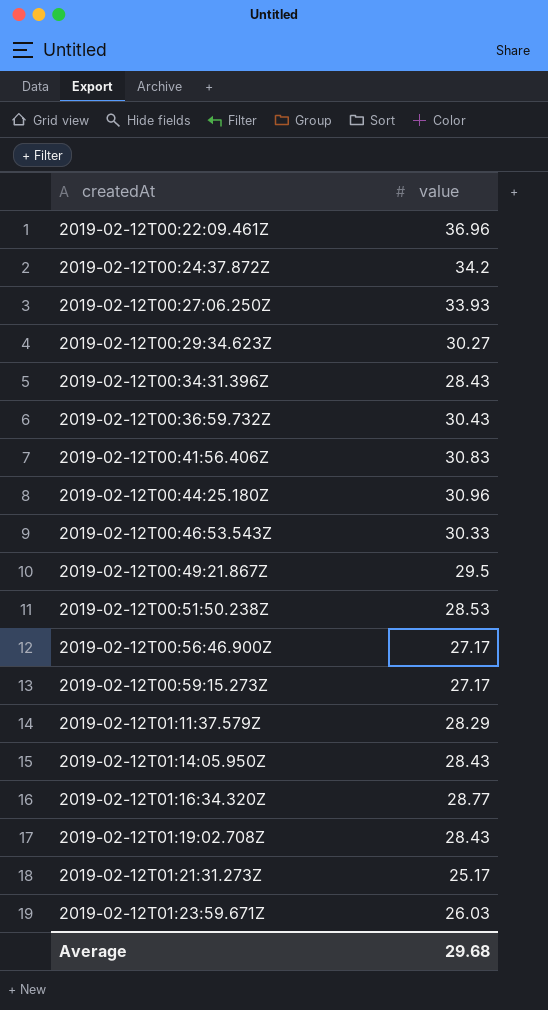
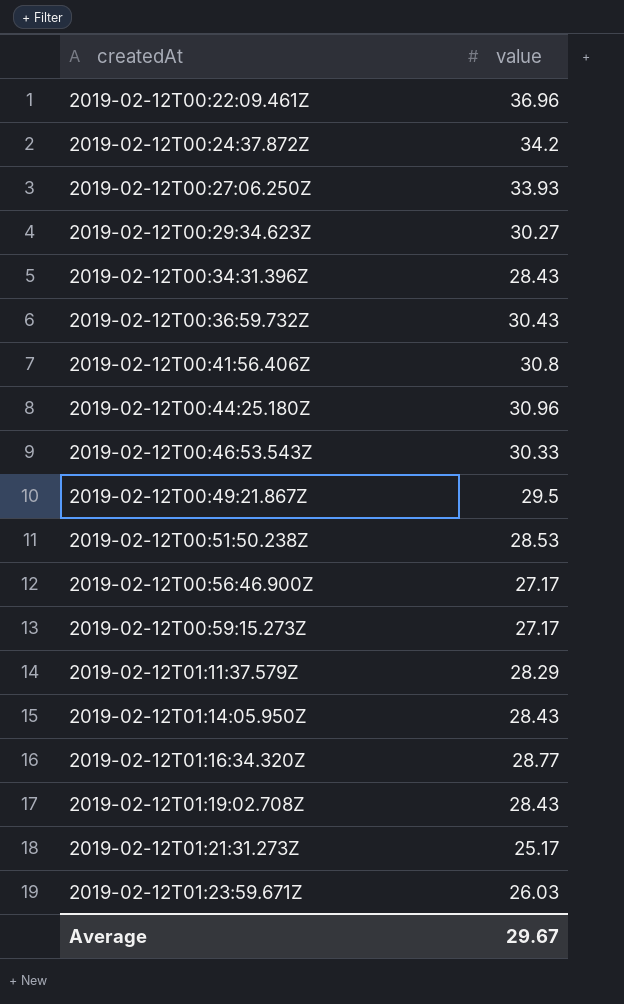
2019-02-12T00:41:56.406Z | value: 30.83 -> 30.8
Average | value: 29.68 -> 29.67

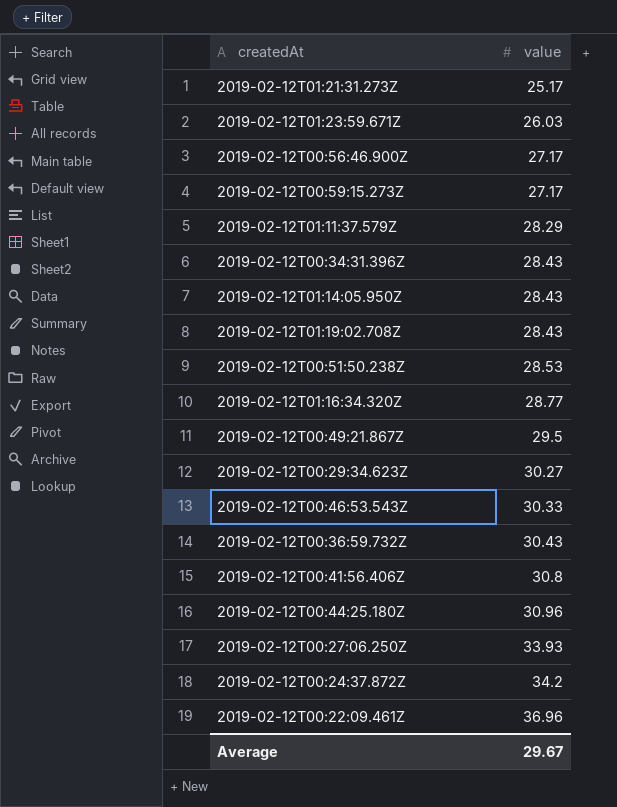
row order: createdAt ascending -> value ascending

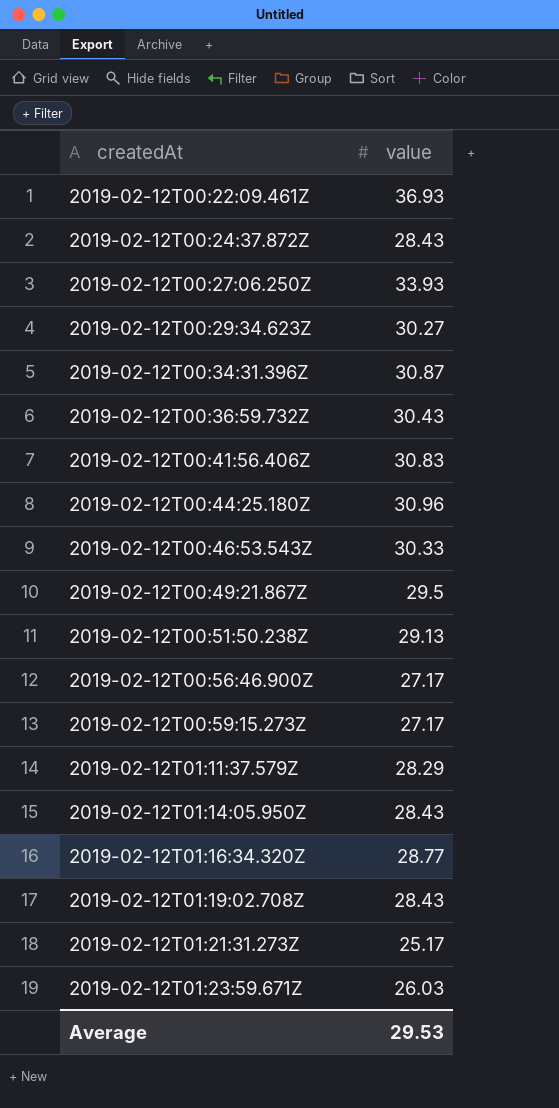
row order: value ascending -> createdAt ascending
2019-02-12T00:22:09.461Z | value: 36.96 -> 36.93
2019-02-12T00:24:37.872Z | value: 34.2 -> 28.43
2019-02-12T00:34:31.396Z | value: 28.43 -> 30.87
2019-02-12T00:41:56.406Z | value: 30.8 -> 30.83
2019-02-12T00:51:50.238Z | value: 28.53 -> 29.13
Average | value: 29.67 -> 29.53

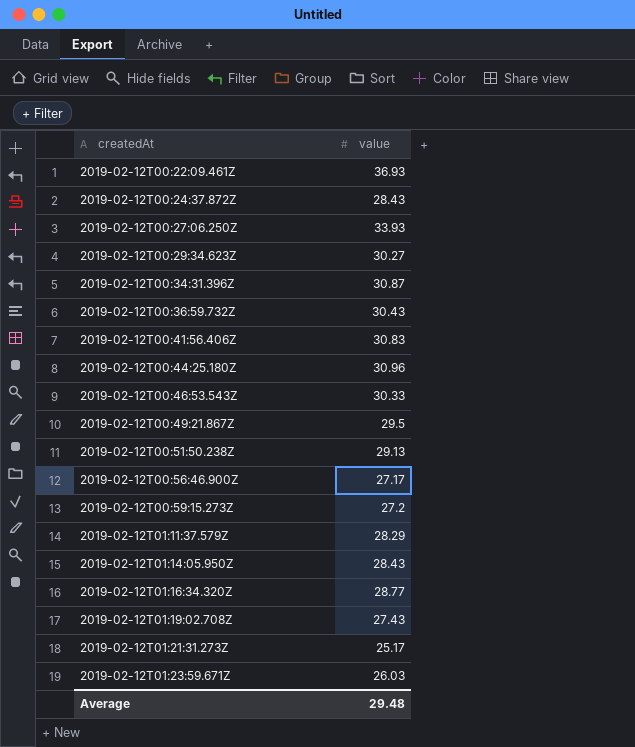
2019-02-12T00:59:15.273Z | value: 27.17 -> 27.2
2019-02-12T01:19:02.708Z | value: 28.43 -> 27.43
Average | value: 29.53 -> 29.48

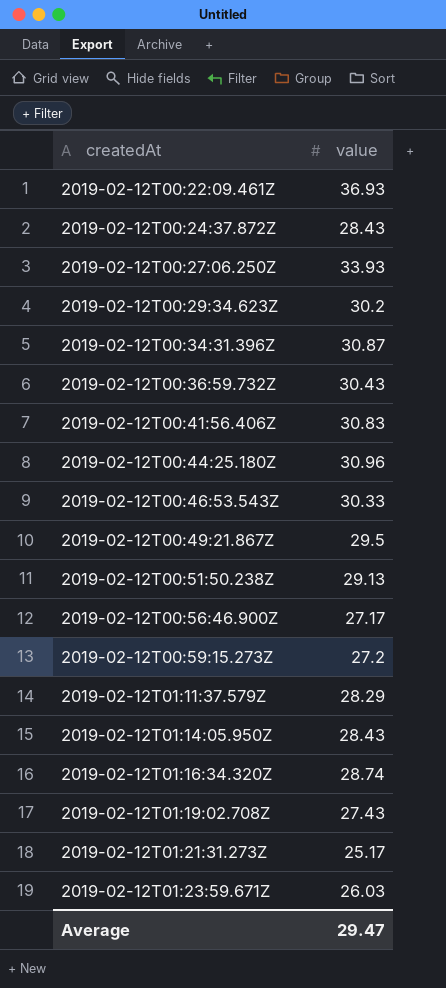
2019-02-12T00:29:34.623Z | value: 30.27 -> 30.2
2019-02-12T01:16:34.320Z | value: 28.77 -> 28.74
Average | value: 29.48 -> 29.47

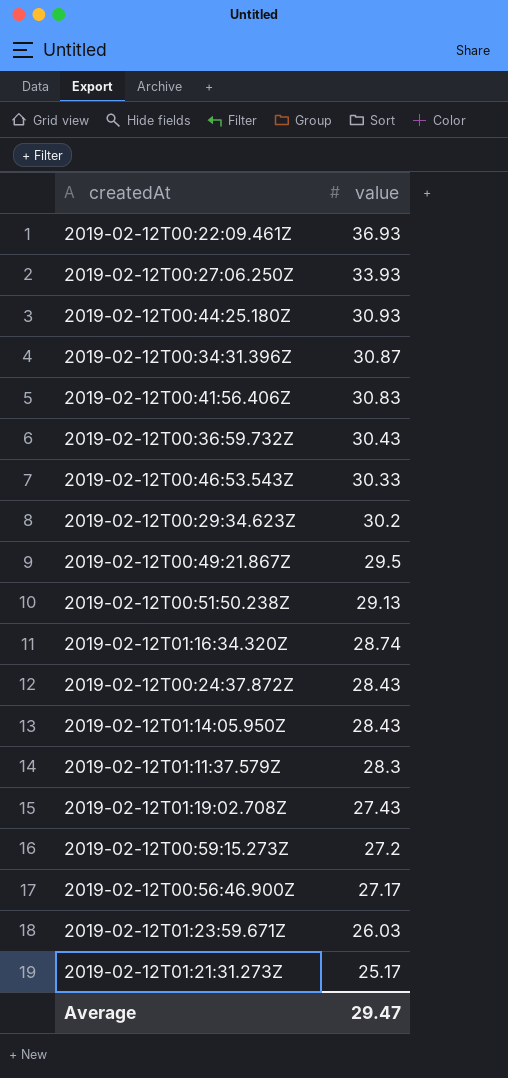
row order: createdAt ascending -> value descending
2019-02-12T00:44:25.180Z | value: 30.96 -> 30.93
2019-02-12T01:11:37.579Z | value: 28.29 -> 28.3

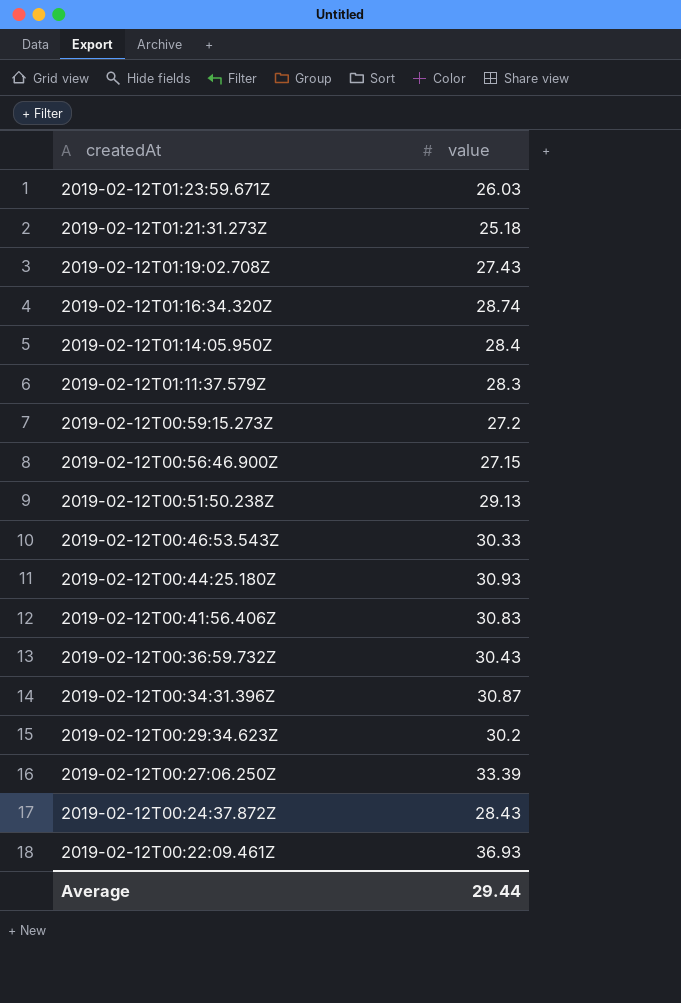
row order: value descending -> createdAt descending
row 2019-02-12T00:49:21.867Z: 29.5 -> none
2019-02-12T01:21:31.273Z | value: 25.17 -> 25.18
2019-02-12T01:14:05.950Z | value: 28.43 -> 28.4
2019-02-12T00:56:46.900Z | value: 27.17 -> 27.15
2019-02-12T00:27:06.250Z | value: 33.93 -> 33.39
Average | value: 29.47 -> 29.44

